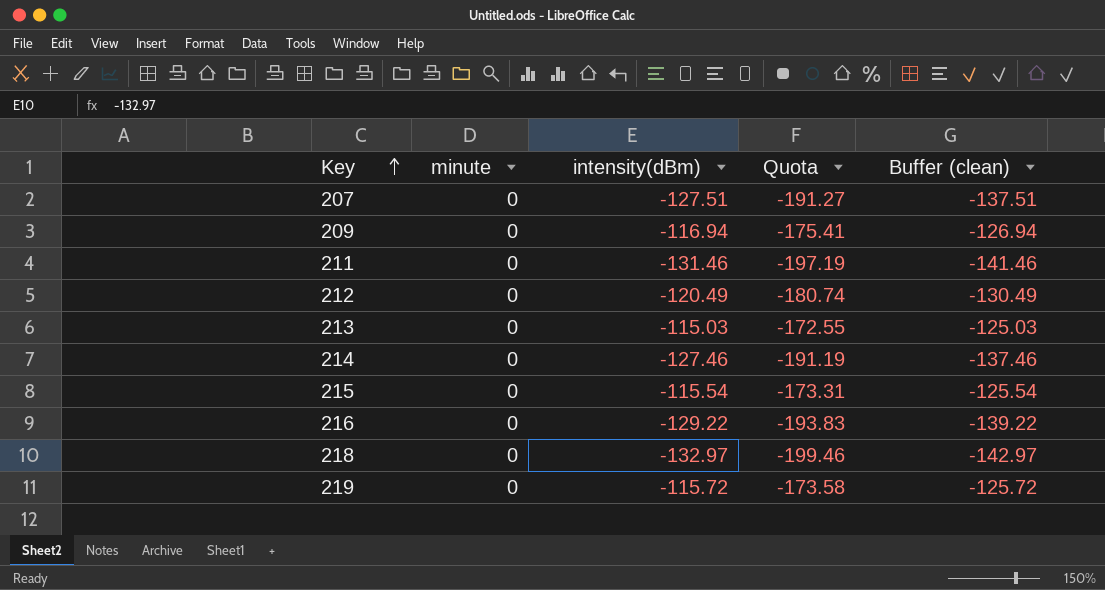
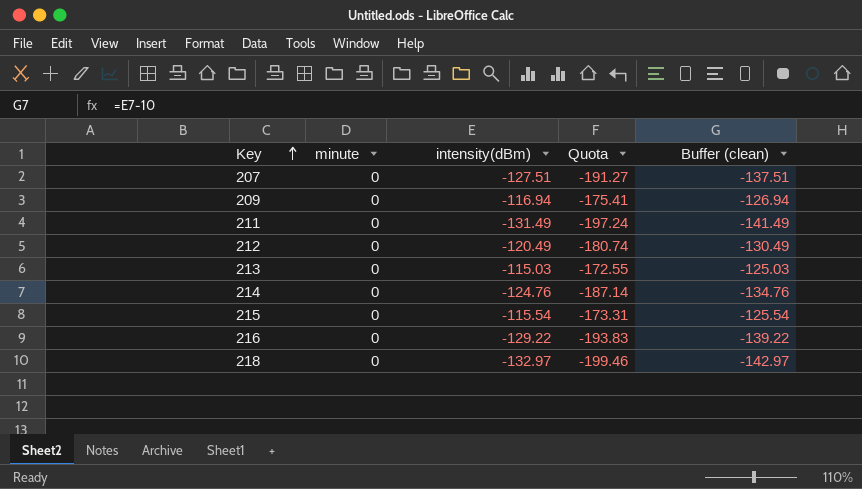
row 219: 0 | -115.72 | -173.58 | -125.72 -> none
211 | intensity(dBm): -131.46 -> -131.49
211 | Quota: -197.19 -> -197.24
211 | Buffer (clean): -141.46 -> -141.49
214 | intensity(dBm): -127.46 -> -124.76
214 | Quota: -191.19 -> -187.14
214 | Buffer (clean): -137.46 -> -134.76

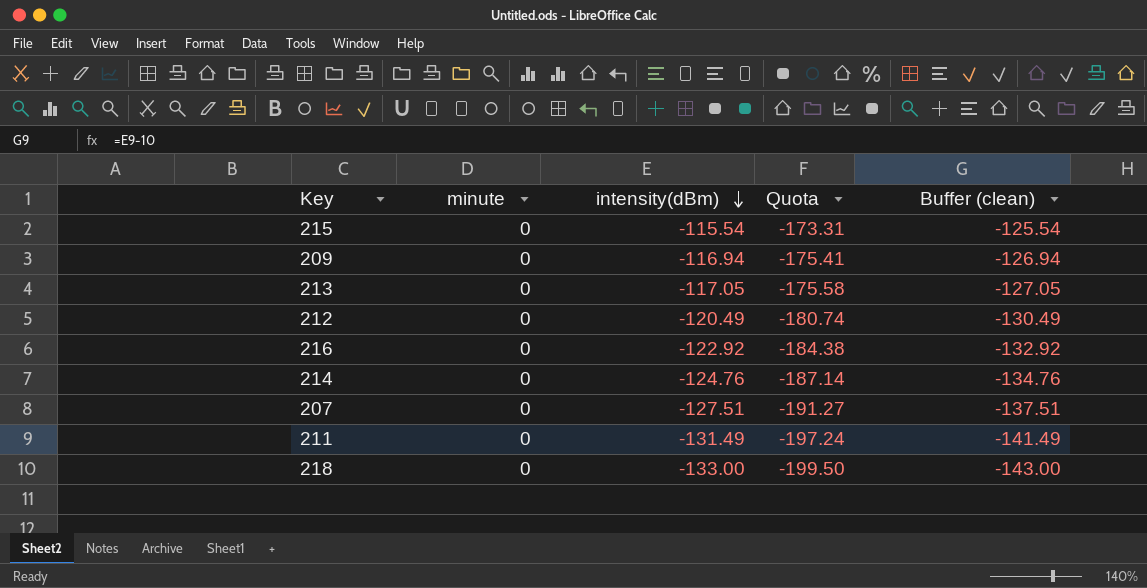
row order: Key ascending -> intensity(dBm) descending
213 | intensity(dBm): -115.03 -> -117.05
213 | Quota: -172.55 -> -175.58
213 | Buffer (clean): -125.03 -> -127.05
216 | intensity(dBm): -129.22 -> -122.92
216 | Quota: -193.83 -> -184.38
216 | Buffer (clean): -139.22 -> -132.92
218 | intensity(dBm): -132.97 -> -133.00
218 | Quota: -199.46 -> -199.50
218 | Buffer (clean): -142.97 -> -143.00

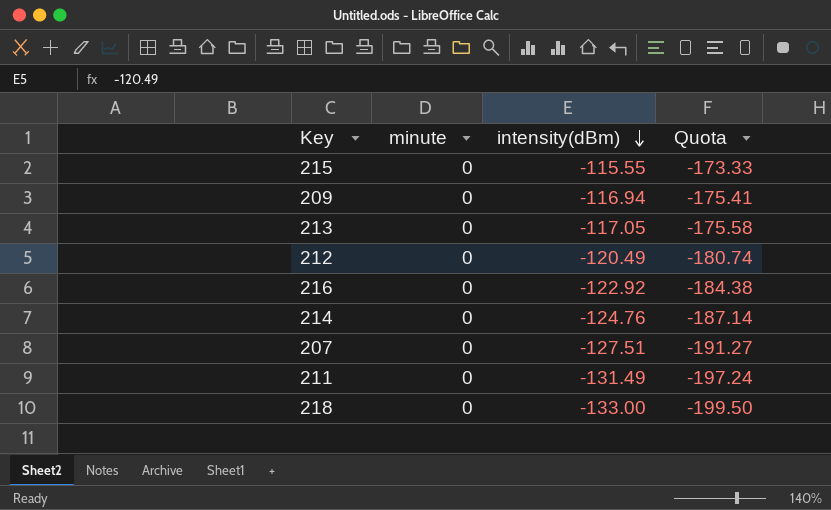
column Buffer (clean) | formula: [intensity(dBm)] - 10 -> none
215 | intensity(dBm): -115.54 -> -115.55
215 | Quota: -173.31 -> -173.33

